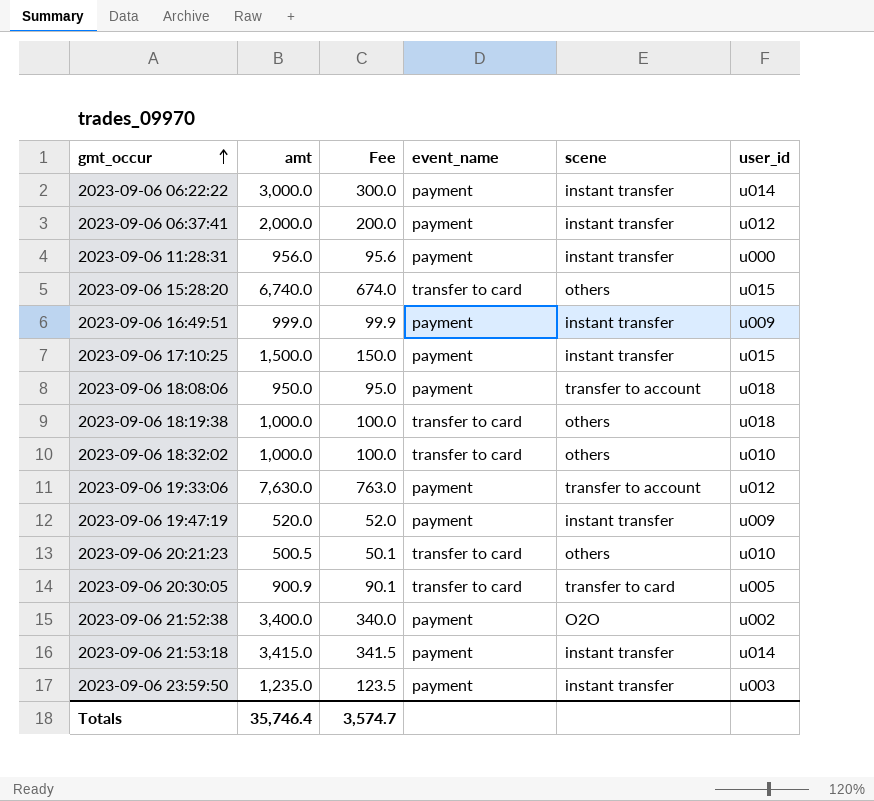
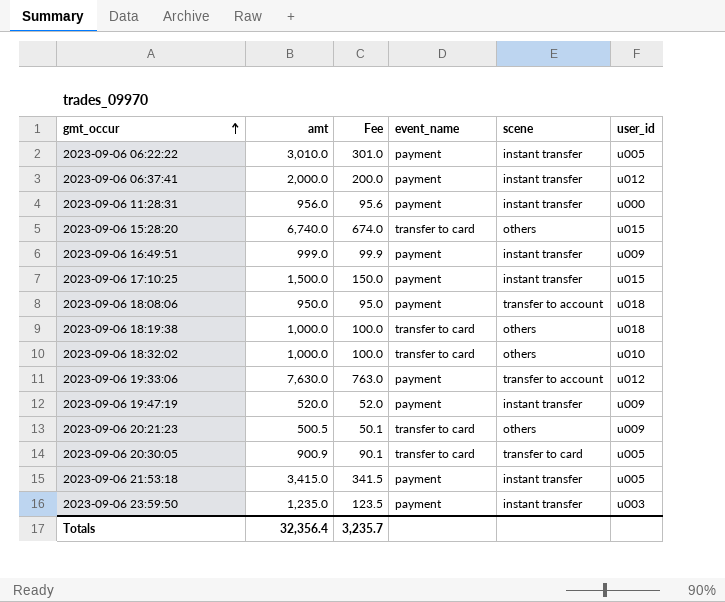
row 2023-09-06 21:52:38: 3,400.0 | 340.0 | payment | O2O | u002 -> none
2023-09-06 06:22:22 | amt: 3,000.0 -> 3,010.0
2023-09-06 06:22:22 | Fee: 300.0 -> 301.0
2023-09-06 06:22:22 | user_id: u014 -> u005
2023-09-06 20:21:23 | user_id: u010 -> u009
2023-09-06 21:53:18 | user_id: u014 -> u005
Totals | amt: 35,746.4 -> 32,356.4
Totals | Fee: 3,574.7 -> 3,235.7

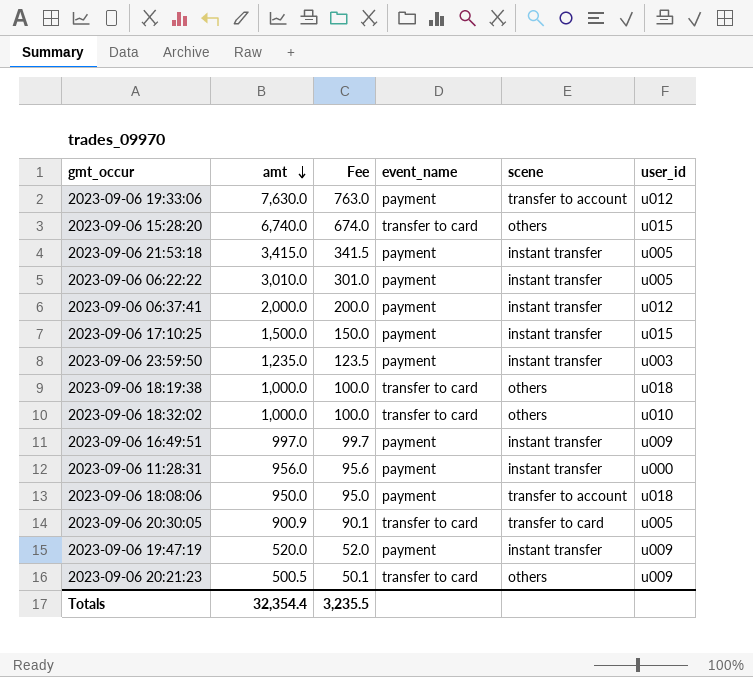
row order: gmt_occur ascending -> amt descending
2023-09-06 16:49:51 | amt: 999.0 -> 997.0
2023-09-06 16:49:51 | Fee: 99.9 -> 99.7
Totals | amt: 32,356.4 -> 32,354.4
Totals | Fee: 3,235.7 -> 3,235.5

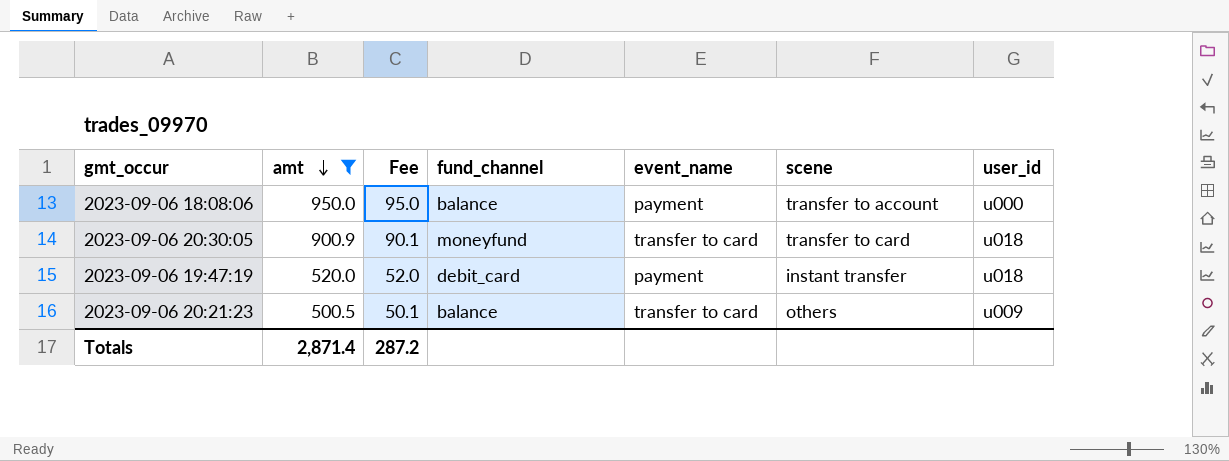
filter: none -> amt <= 950.0
column fund_channel | position: none -> 4
2023-09-06 18:08:06 | user_id: u018 -> u000
2023-09-06 20:30:05 | user_id: u005 -> u018
2023-09-06 19:47:19 | user_id: u009 -> u018
Totals | amt: 32,354.4 -> 2,871.4
Totals | Fee: 3,235.5 -> 287.2

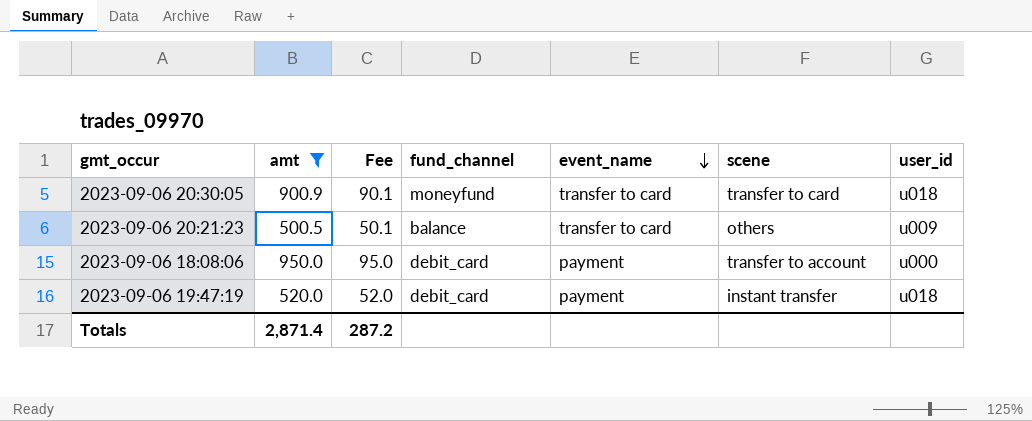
row order: amt descending -> event_name descending
2023-09-06 18:08:06 | fund_channel: balance -> debit_card

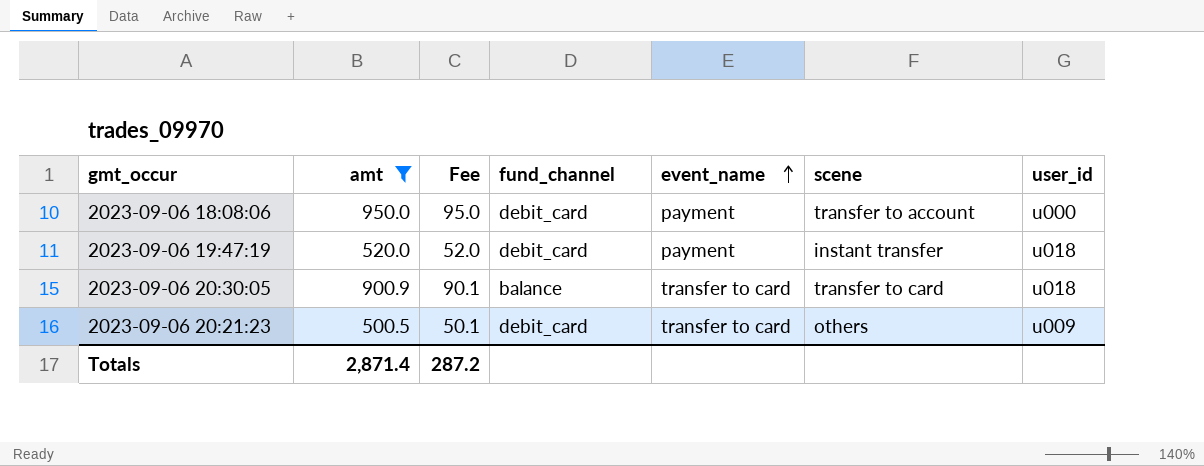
row order: event_name descending -> event_name ascending
2023-09-06 20:30:05 | fund_channel: moneyfund -> balance
2023-09-06 20:21:23 | fund_channel: balance -> debit_card

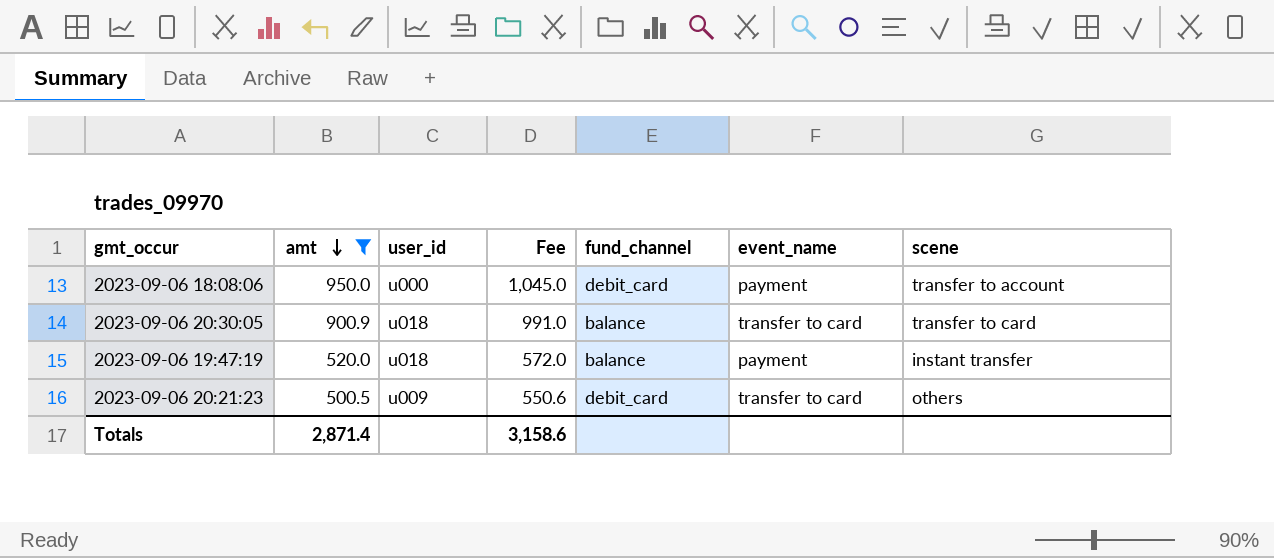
row order: event_name ascending -> amt descending
column user_id | position: 7 -> 3
column Fee | formula: [amt] * 0.1 -> [amt] * 1.1
2023-09-06 19:47:19 | fund_channel: debit_card -> balance
Totals | Fee: 287.2 -> 3,158.6

